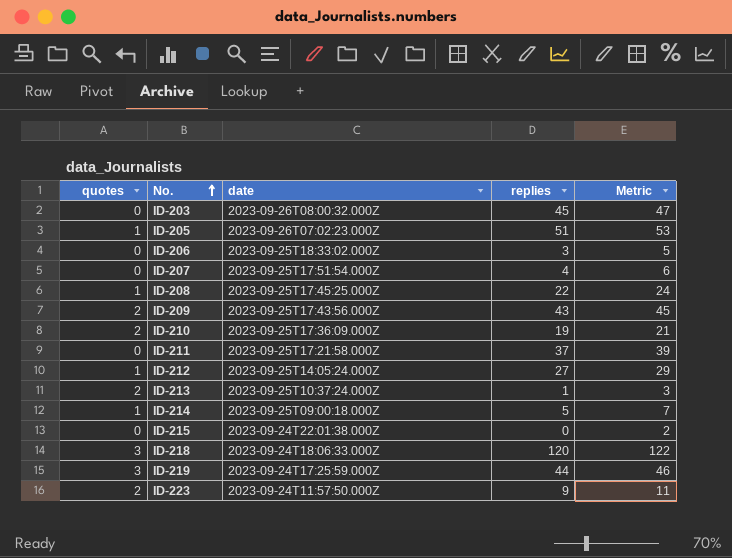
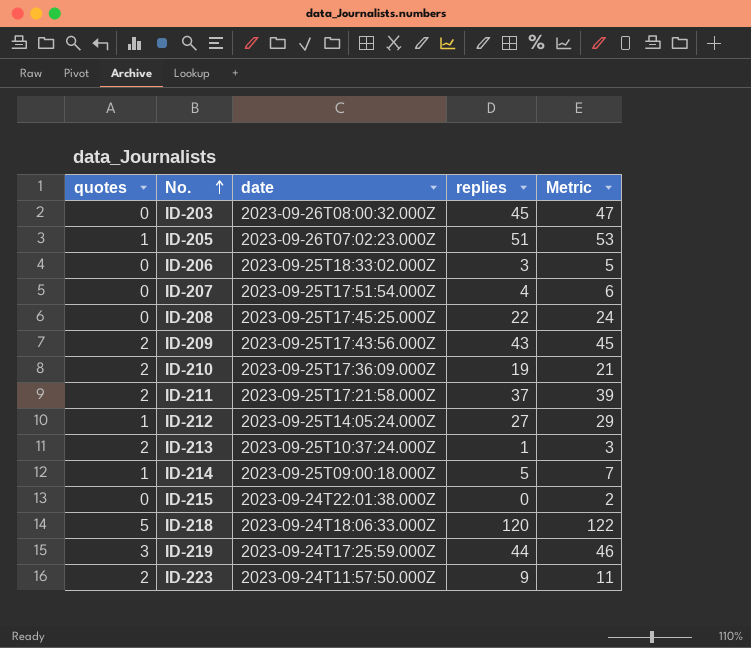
ID-208 | quotes: 1 -> 0
ID-211 | quotes: 0 -> 2
ID-218 | quotes: 3 -> 5

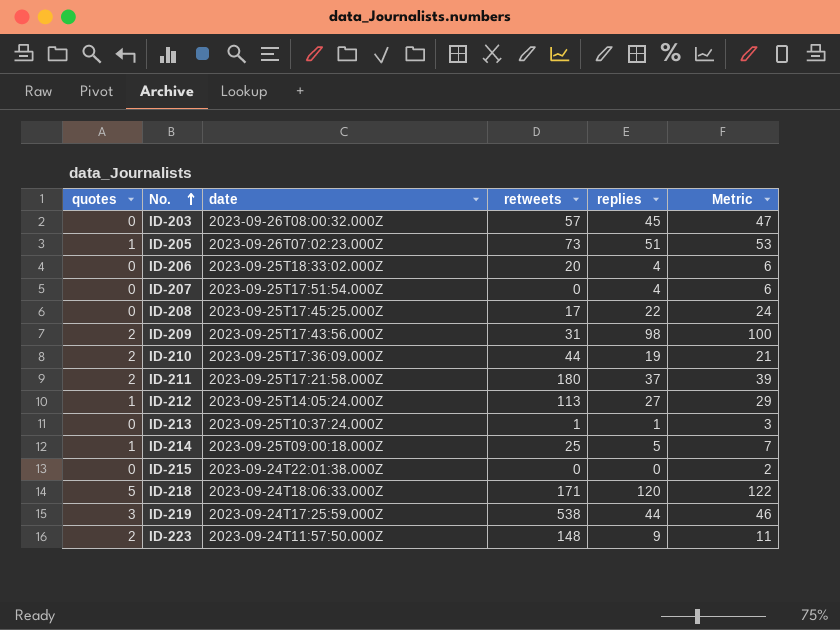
column retweets | position: none -> 4
ID-206 | replies: 3 -> 4
ID-206 | Metric: 5 -> 6
ID-209 | replies: 43 -> 98
ID-209 | Metric: 45 -> 100
ID-213 | quotes: 2 -> 0

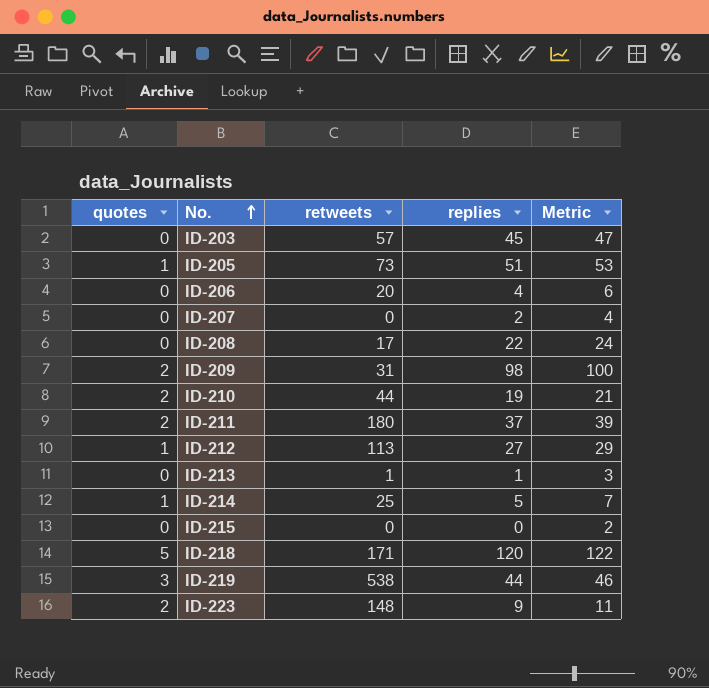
column date | position: 3 -> none
ID-207 | replies: 4 -> 2
ID-207 | Metric: 6 -> 4

